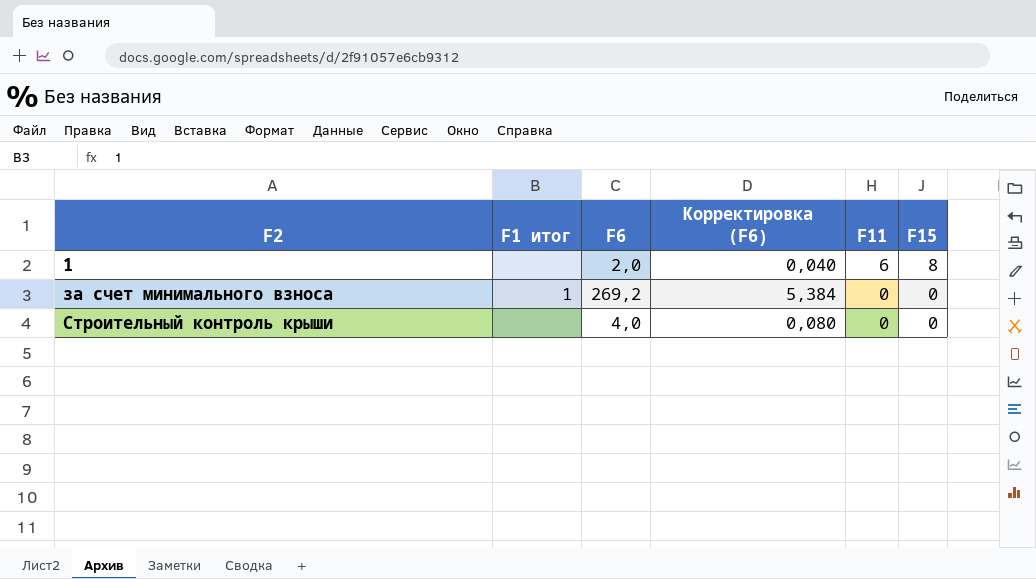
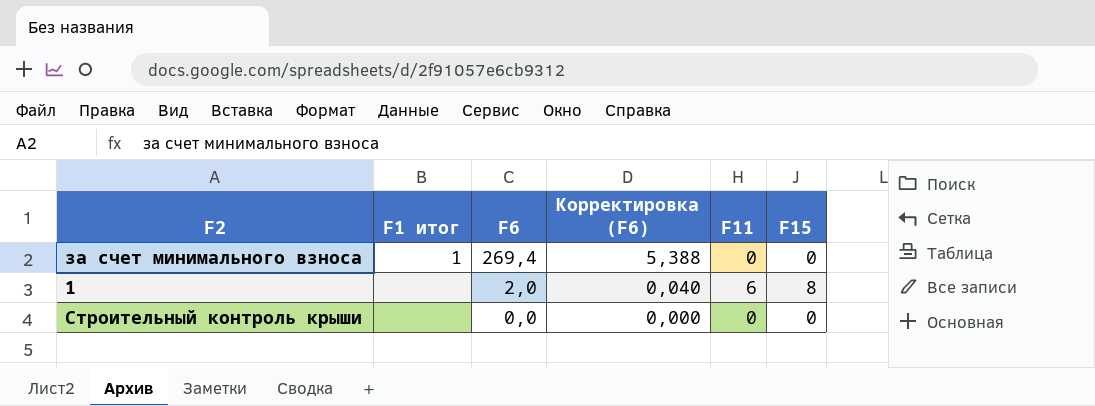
row order: F2 ascending -> F6 descending
за счет минимального взноса | F6: 269,2 -> 269,4
за счет минимального взноса | Корректировка (F6): 5,384 -> 5,388
Строительный контроль крыши | F6: 4,0 -> 0,0
Строительный контроль крыши | Корректировка (F6): 0,080 -> 0,000

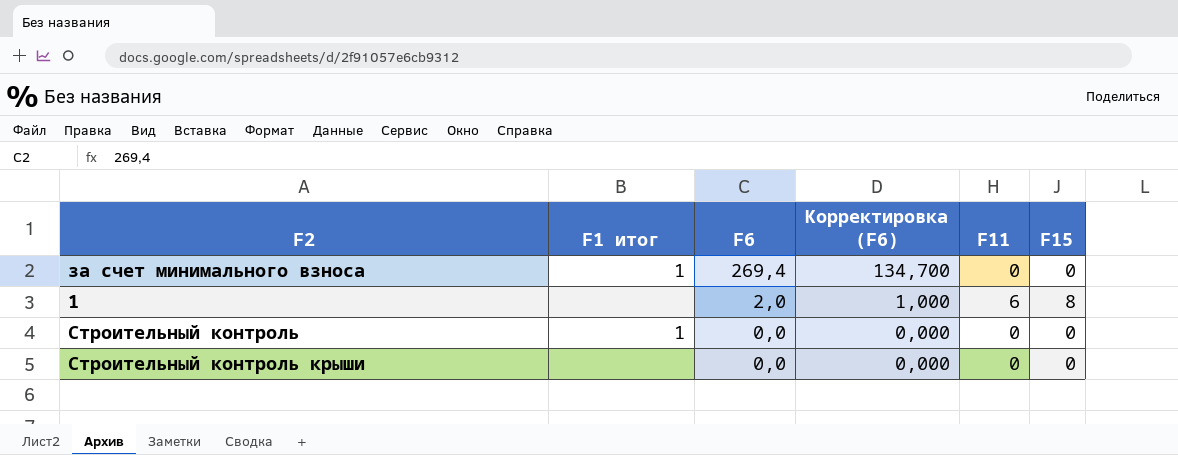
column Корректировка (F6) | formula: [F6] * 0,02 -> [F6] * 0,5
row Строительный контроль: none -> 1 | 0,0 | 0,000 | 0 | 0

